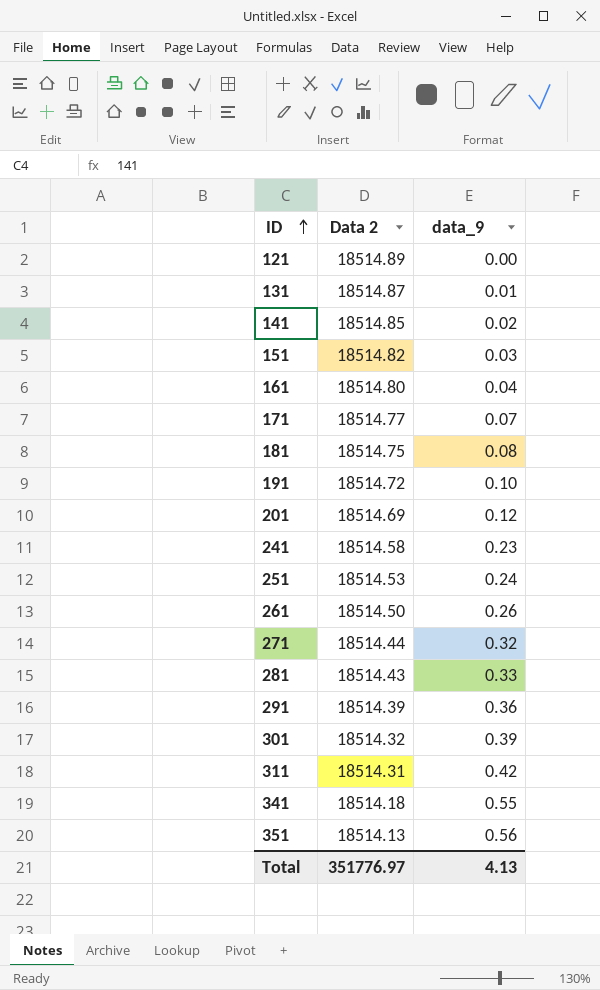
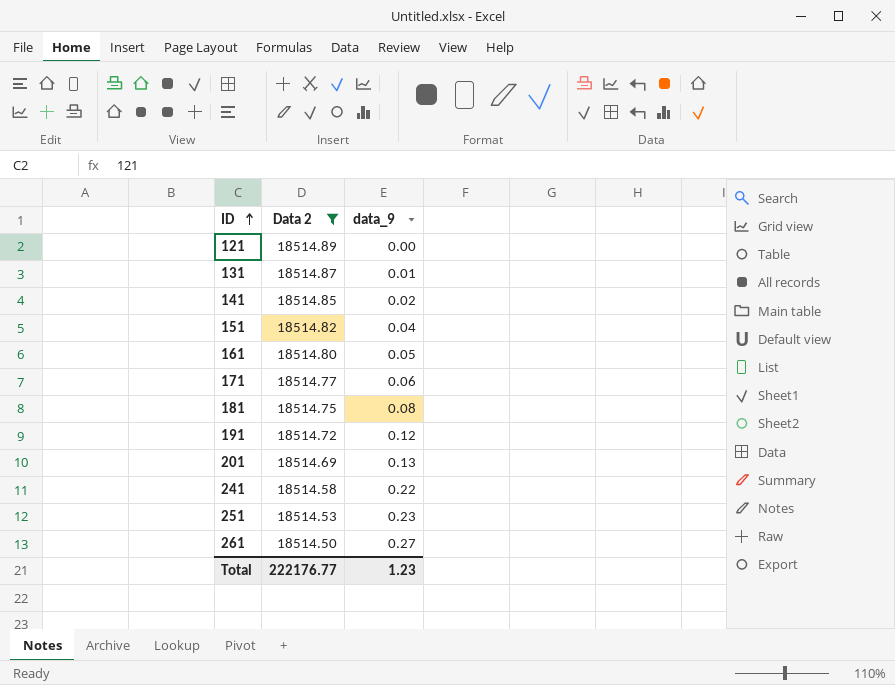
filter: none -> Data 2 >= 18514.50
151 | data_9: 0.03 -> 0.04
161 | data_9: 0.04 -> 0.05
171 | data_9: 0.07 -> 0.06
191 | data_9: 0.10 -> 0.12
201 | data_9: 0.12 -> 0.13
241 | data_9: 0.23 -> 0.22
251 | data_9: 0.24 -> 0.23
261 | data_9: 0.26 -> 0.27
Total | Data 2: 351776.97 -> 222176.77
Total | data_9: 4.13 -> 1.23

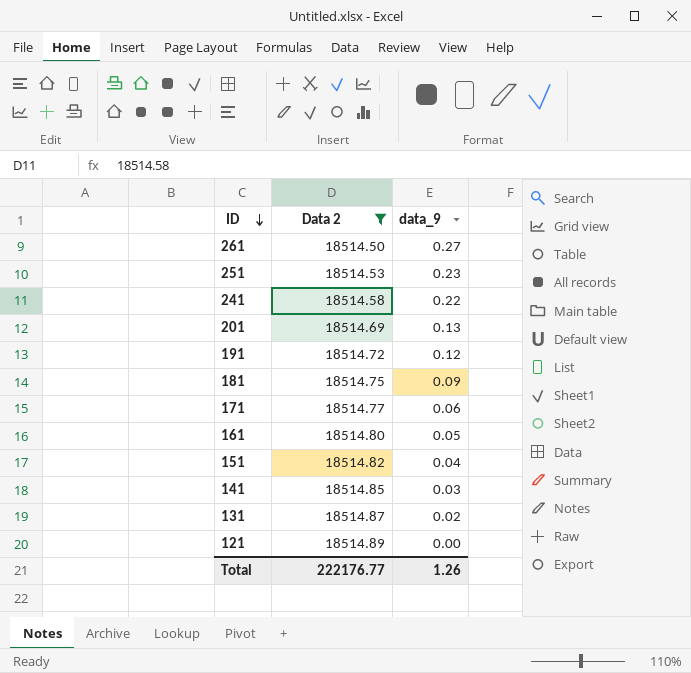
row order: ID ascending -> ID descending
181 | data_9: 0.08 -> 0.09
141 | data_9: 0.02 -> 0.03
131 | data_9: 0.01 -> 0.02
Total | data_9: 1.23 -> 1.26

